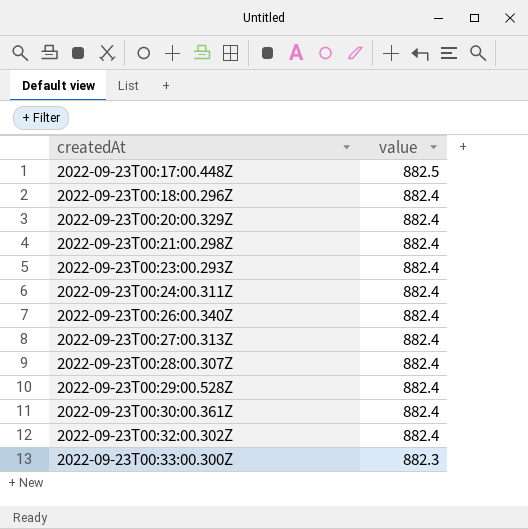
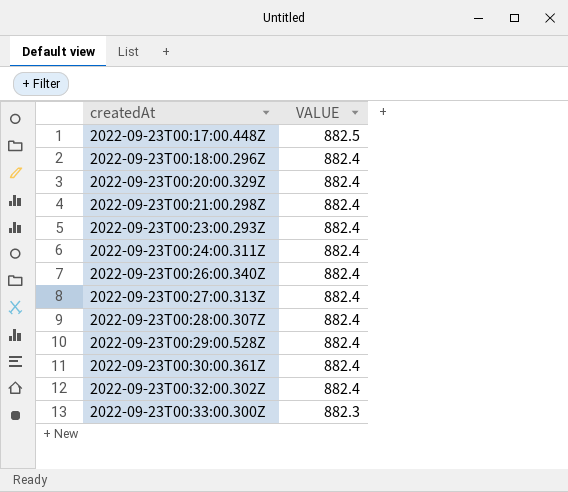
column name: value -> VALUE

